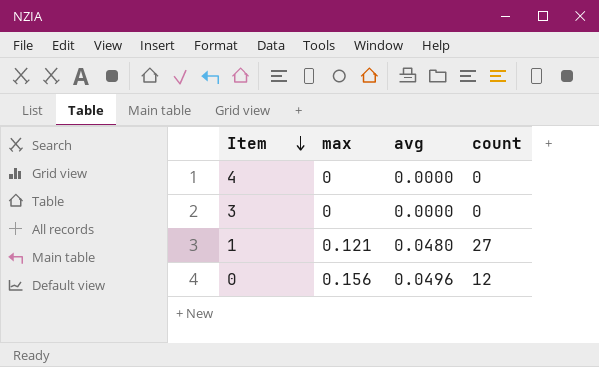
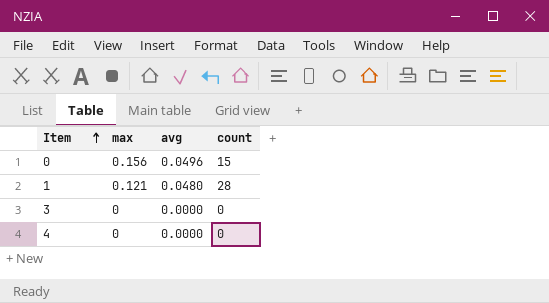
row order: Item descending -> Item ascending
0 | count: 12 -> 15
1 | count: 27 -> 28

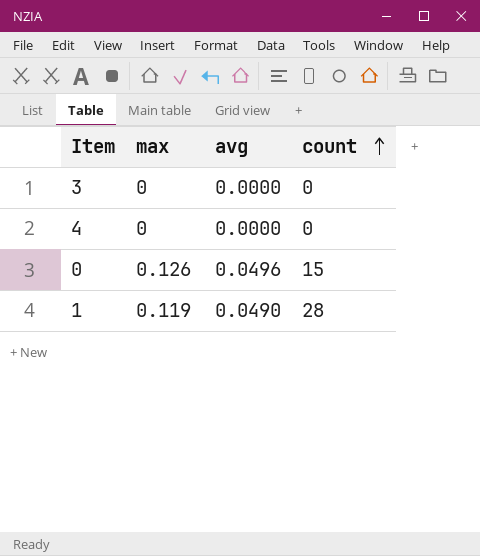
row order: Item ascending -> count ascending
0 | max: 0.156 -> 0.126
1 | max: 0.121 -> 0.119
1 | avg: 0.0480 -> 0.0490

